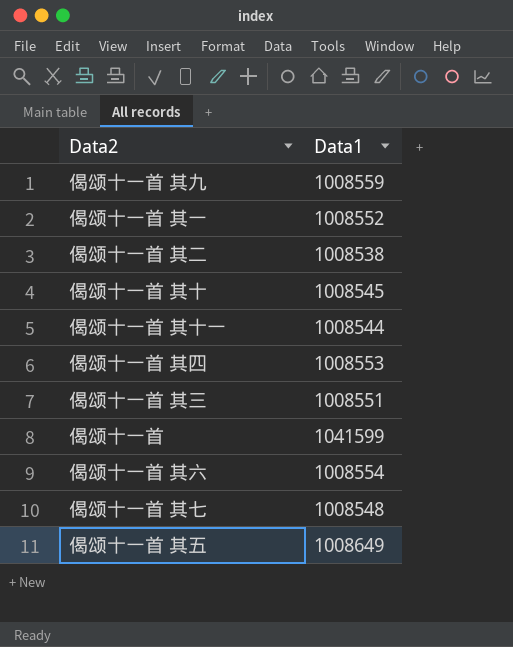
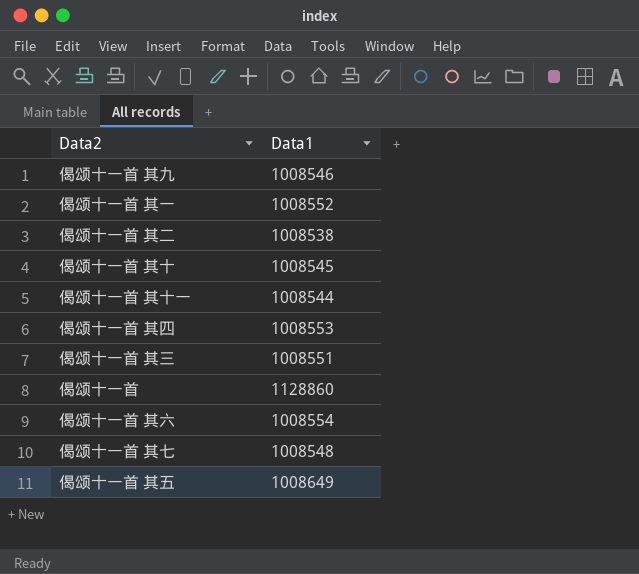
偈颂十一首 其九 | Data1: 1008559 -> 1008546
偈颂十一首 | Data1: 1041599 -> 1128860

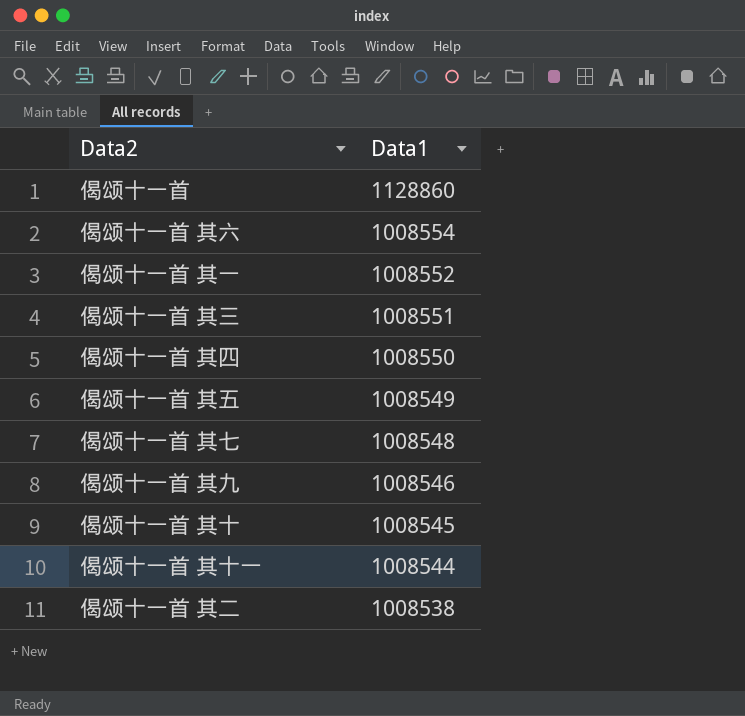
row order: none -> Data1 descending
偈颂十一首 其四 | Data1: 1008553 -> 1008550
偈颂十一首 其五 | Data1: 1008649 -> 1008549

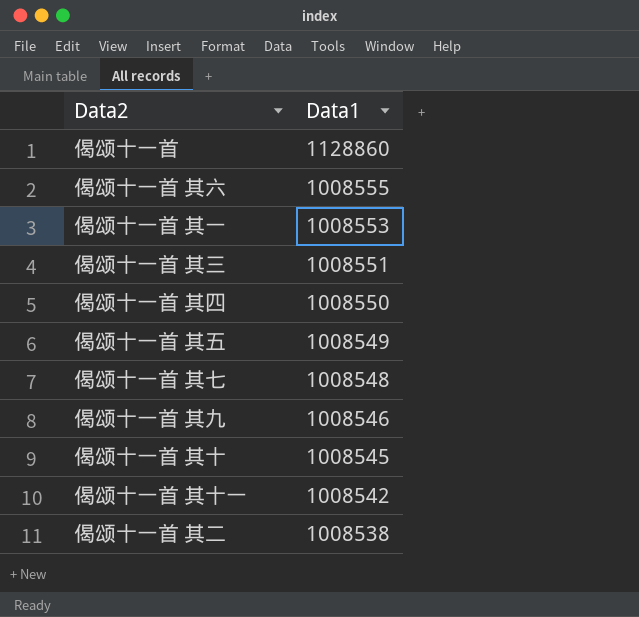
偈颂十一首 其六 | Data1: 1008554 -> 1008555
偈颂十一首 其一 | Data1: 1008552 -> 1008553
偈颂十一首 其十一 | Data1: 1008544 -> 1008542

